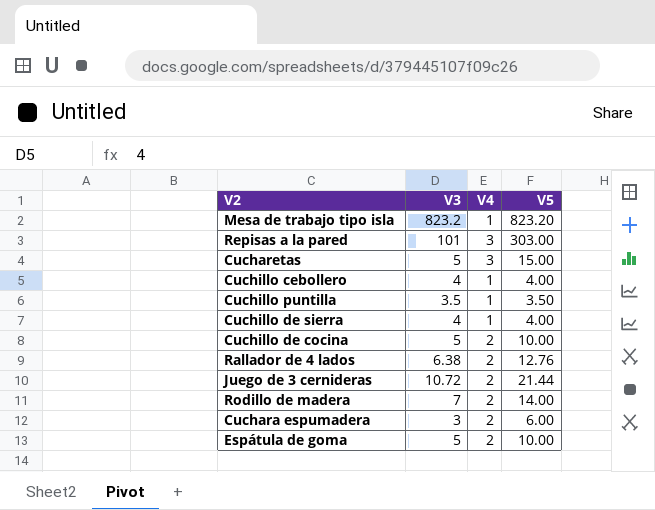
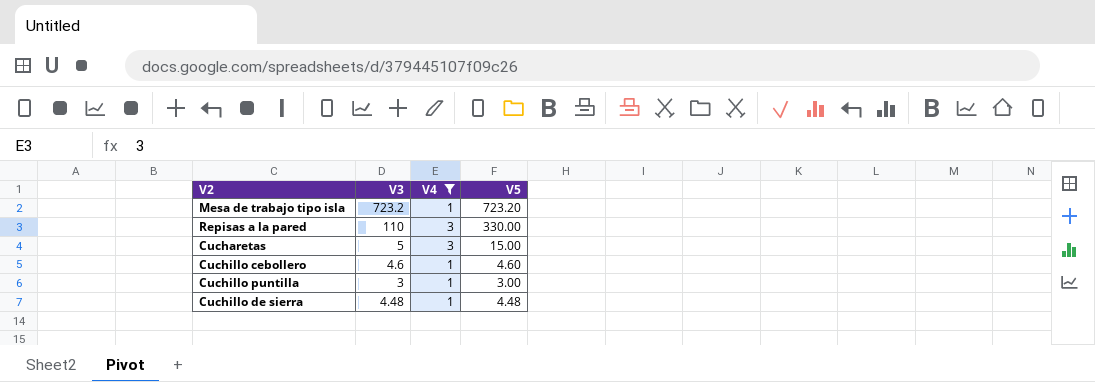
filter: none -> V4 != 2
Mesa de trabajo tipo isla | V3: 823.2 -> 723.2
Mesa de trabajo tipo isla | V5: 823.20 -> 723.20
Repisas a la pared | V3: 101 -> 110
Repisas a la pared | V5: 303.00 -> 330.00
Cuchillo cebollero | V3: 4 -> 4.6
Cuchillo cebollero | V5: 4.00 -> 4.60
Cuchillo puntilla | V3: 3.5 -> 3
Cuchillo puntilla | V5: 3.50 -> 3.00
Cuchillo de sierra | V3: 4 -> 4.48
Cuchillo de sierra | V5: 4.00 -> 4.48

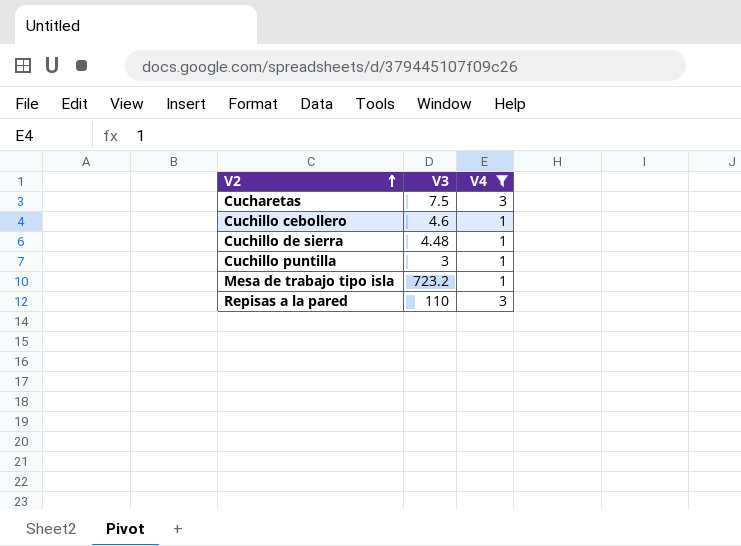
row order: none -> V2 ascending
column V5 | formula: [V3] * [V4] -> none
Cucharetas | V3: 5 -> 7.5

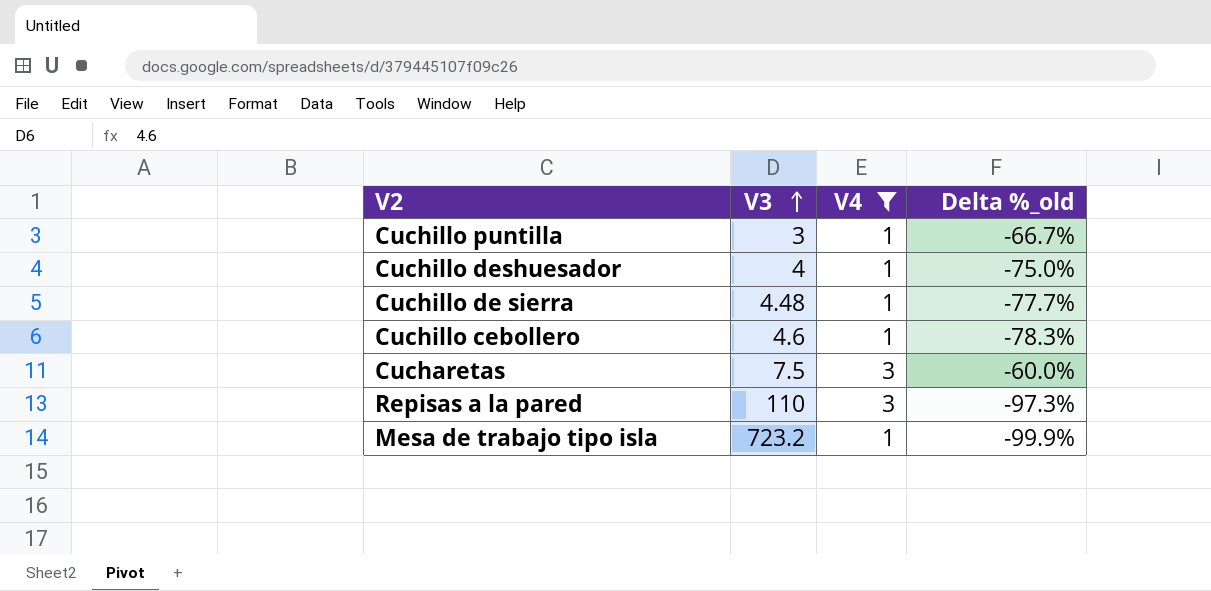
row order: V2 ascending -> V3 ascending
column Delta %_old | formula: none -> ([V4] - [V3]) / [V3]
row Cuchillo deshuesador: none -> 4 | 1 | -75.0%

